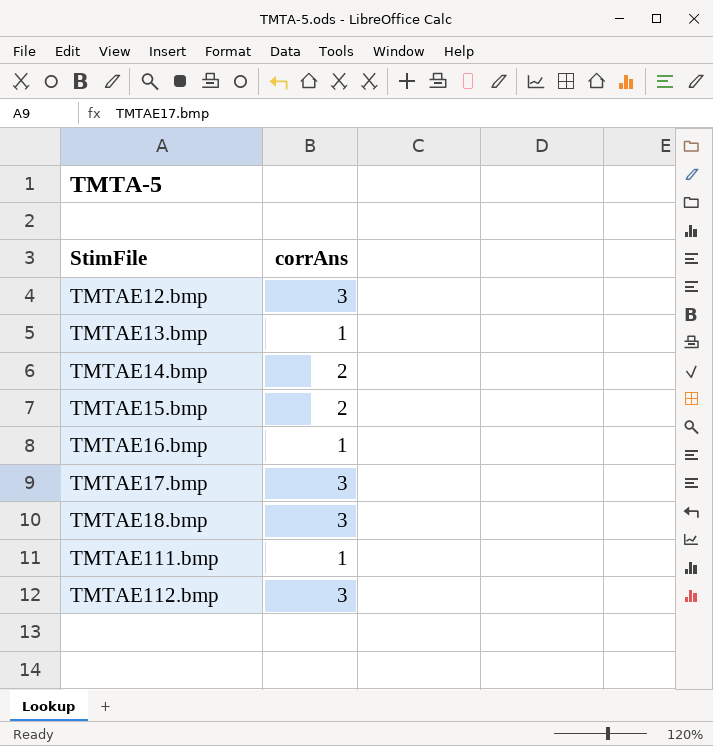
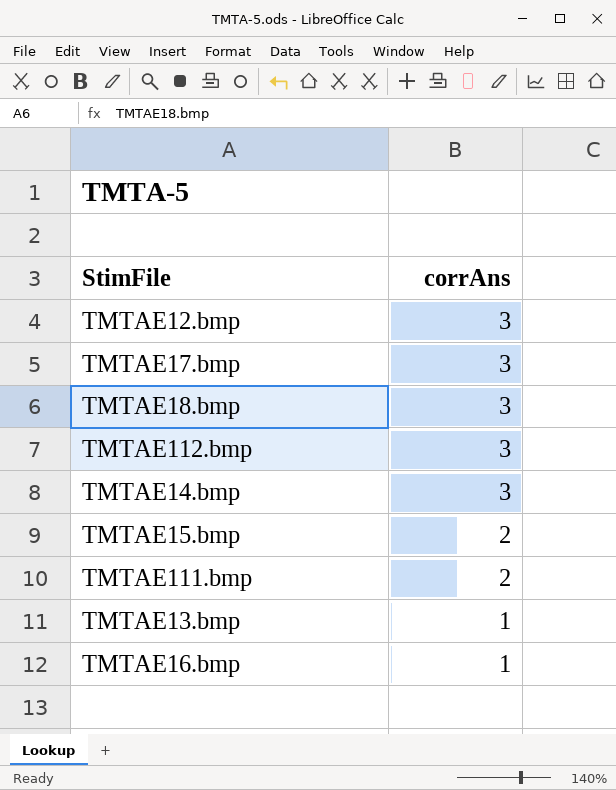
row order: StimFile ascending -> corrAns descending
TMTAE14.bmp | corrAns: 2 -> 3
TMTAE111.bmp | corrAns: 1 -> 2

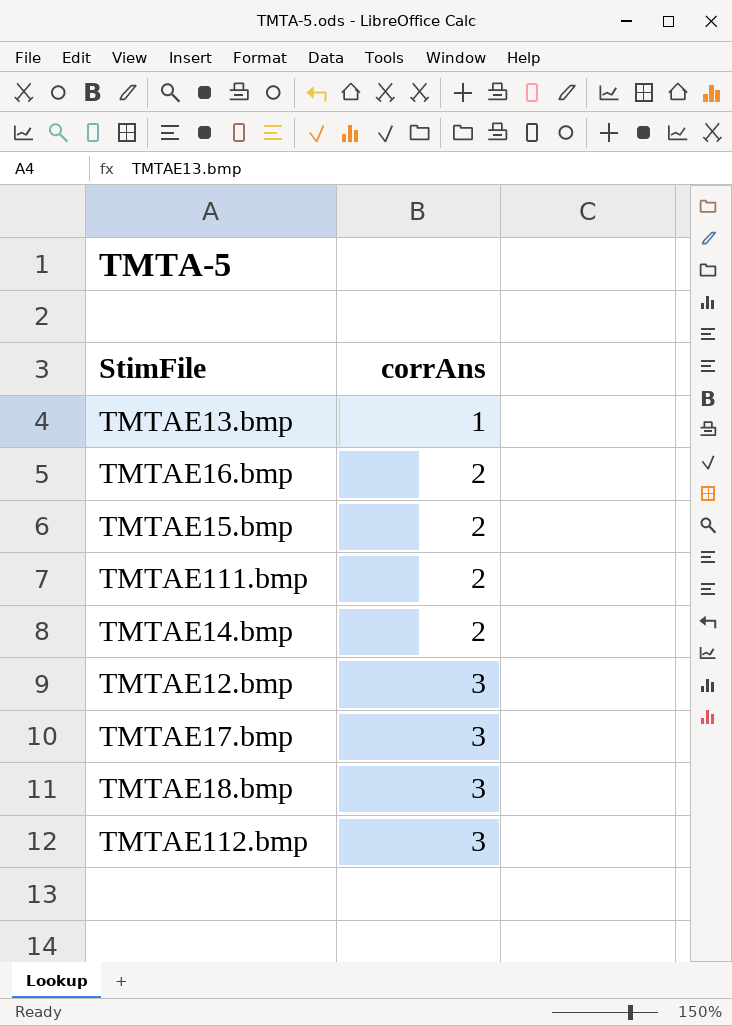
row order: corrAns descending -> corrAns ascending
TMTAE16.bmp | corrAns: 1 -> 2
TMTAE14.bmp | corrAns: 3 -> 2

